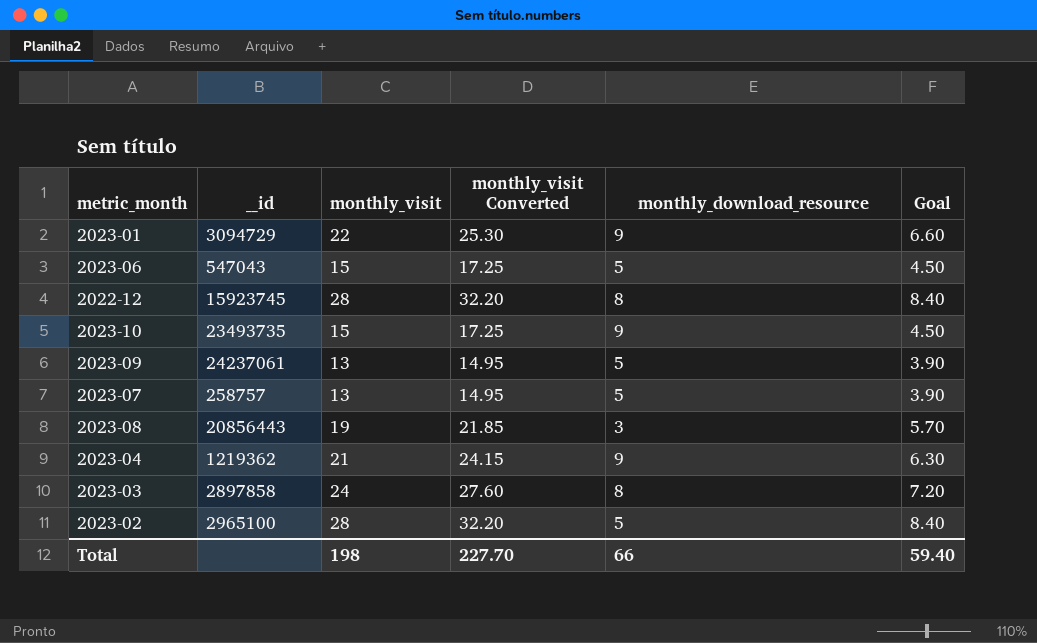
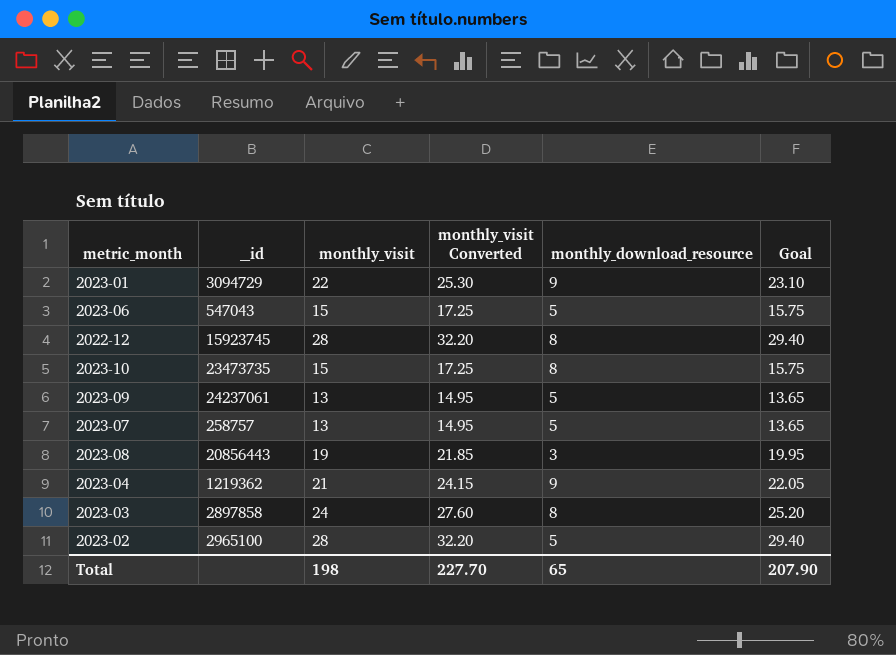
column Goal | formula: [monthly_visit] * 0.3 -> [monthly_visit] * 1.05
2023-10 | __id: 23493735 -> 23473735
2023-10 | monthly_download_resource: 9 -> 8
Total | monthly_download_resource: 66 -> 65
Total | Goal: 59.40 -> 207.90

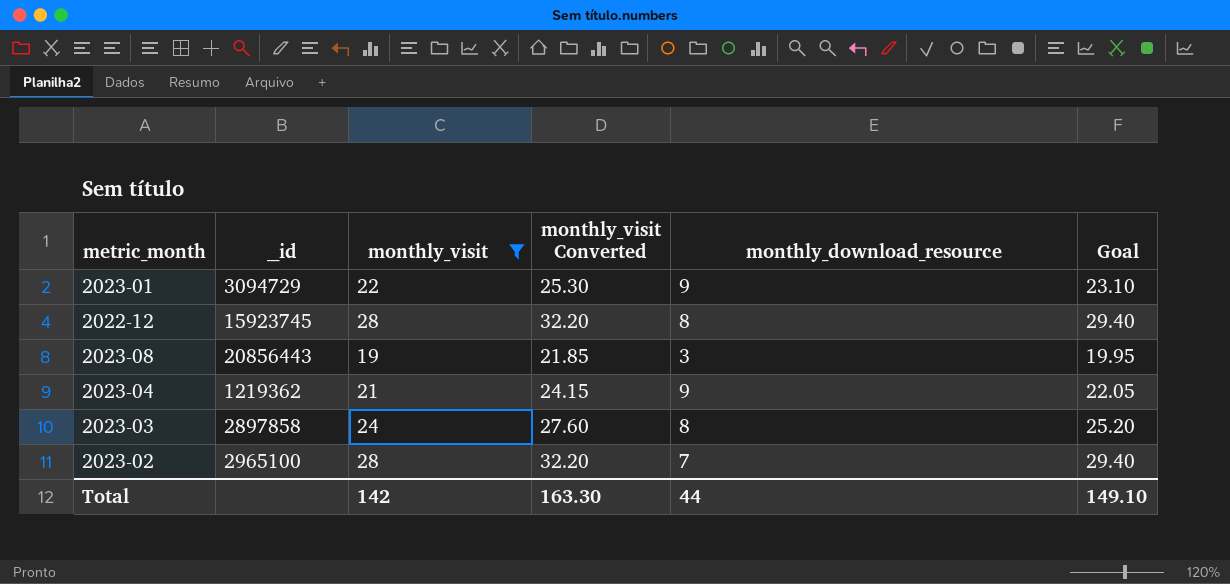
filter: none -> monthly_visit >= 19
2023-02 | monthly_download_resource: 5 -> 7
Total | monthly_visit: 198 -> 142
Total | monthly_visit Converted: 227.70 -> 163.30
Total | monthly_download_resource: 65 -> 44
Total | Goal: 207.90 -> 149.10

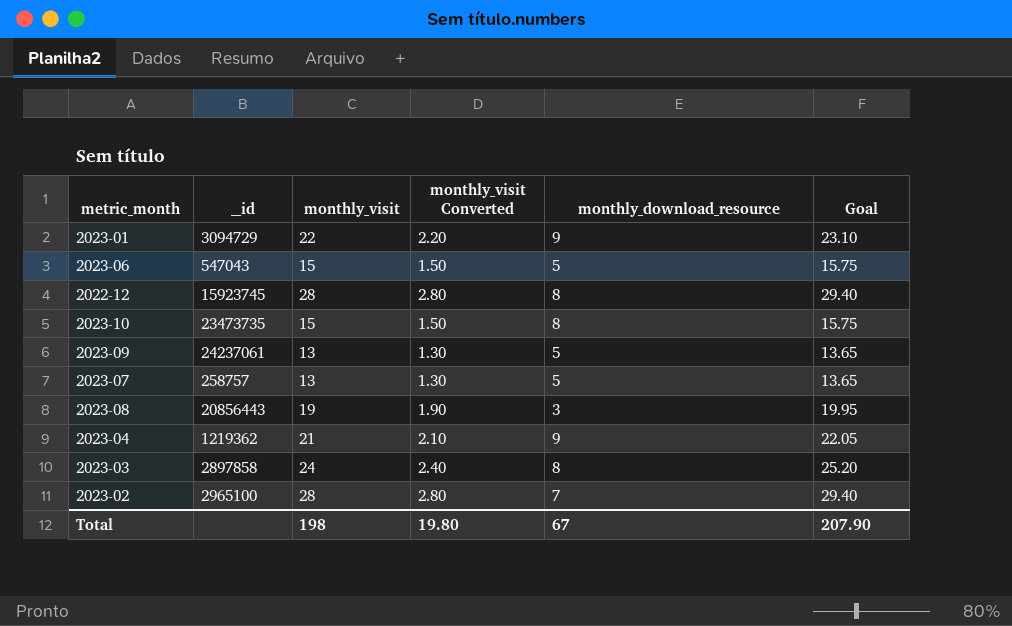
filter: monthly_visit >= 19 -> none
column monthly_visit Converted | formula: [monthly_visit] * 1.15 -> [monthly_visit] * 0.1
Total | monthly_visit: 142 -> 198
Total | monthly_visit Converted: 163.30 -> 19.80
Total | monthly_download_resource: 44 -> 67
Total | Goal: 149.10 -> 207.90

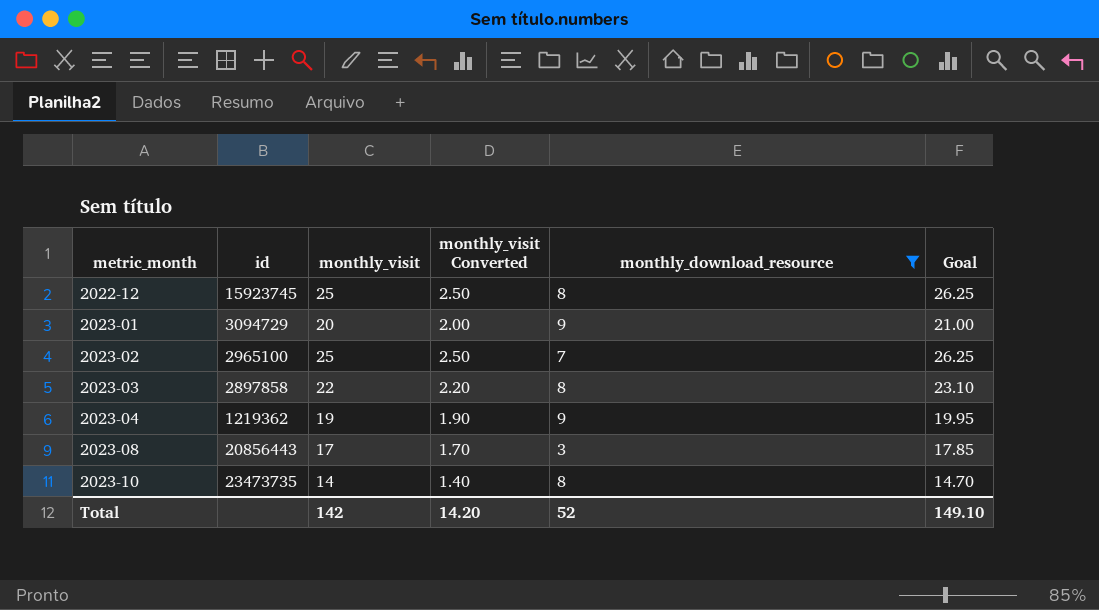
filter: none -> monthly_download_resource != 5
row order: none -> metric_month ascending
column name: __id -> id
2022-12 | monthly_visit: 28 -> 25
2022-12 | monthly_visit Converted: 2.80 -> 2.50
2022-12 | Goal: 29.40 -> 26.25
2023-01 | monthly_visit: 22 -> 20
2023-01 | monthly_visit Converted: 2.20 -> 2.00
2023-01 | Goal: 23.10 -> 21.00
2023-02 | monthly_visit: 28 -> 25
2023-02 | monthly_visit Converted: 2.80 -> 2.50
2023-02 | Goal: 29.40 -> 26.25
2023-03 | monthly_visit: 24 -> 22
2023-03 | monthly_visit Converted: 2.40 -> 2.20
2023-03 | Goal: 25.20 -> 23.10
2023-04 | monthly_visit: 21 -> 19
2023-04 | monthly_visit Converted: 2.10 -> 1.90
2023-04 | Goal: 22.05 -> 19.95
2023-08 | monthly_visit: 19 -> 17
2023-08 | monthly_visit Converted: 1.90 -> 1.70
2023-08 | Goal: 19.95 -> 17.85
2023-10 | monthly_visit: 15 -> 14
2023-10 | monthly_visit Converted: 1.50 -> 1.40
2023-10 | Goal: 15.75 -> 14.70
Total | monthly_visit: 198 -> 142
Total | monthly_visit Converted: 19.80 -> 14.20
Total | monthly_download_resource: 67 -> 52
Total | Goal: 207.90 -> 149.10

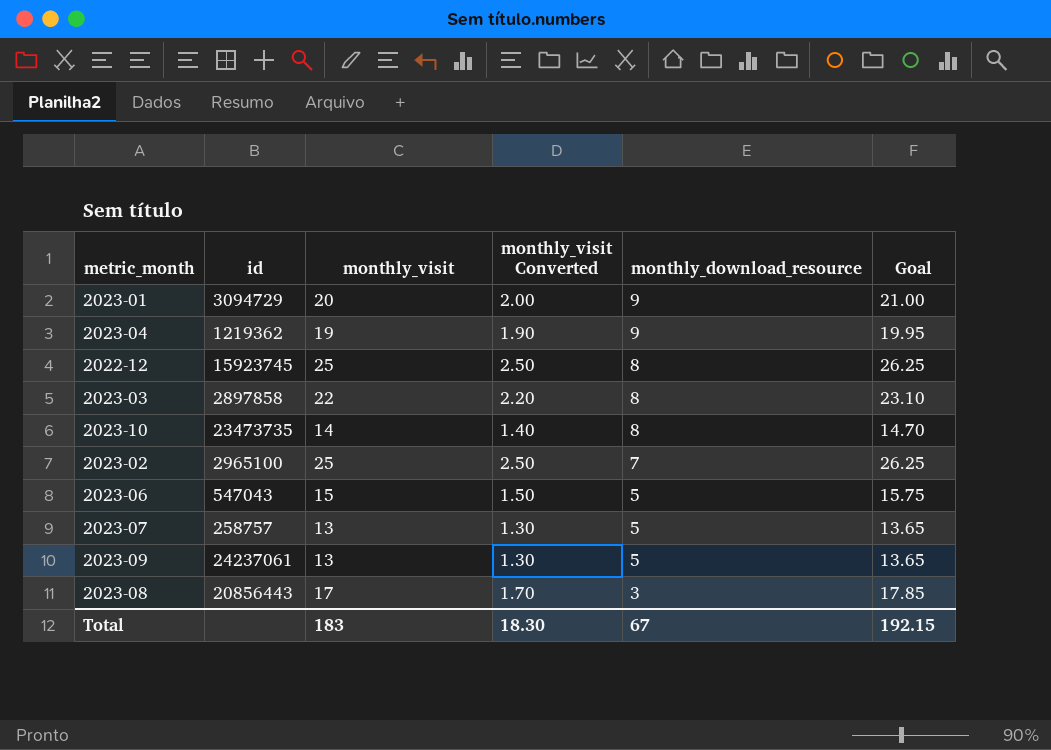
filter: monthly_download_resource != 5 -> none
row order: metric_month ascending -> monthly_download_resource descending
Total | monthly_visit: 142 -> 183
Total | monthly_visit Converted: 14.20 -> 18.30
Total | monthly_download_resource: 52 -> 67
Total | Goal: 149.10 -> 192.15

